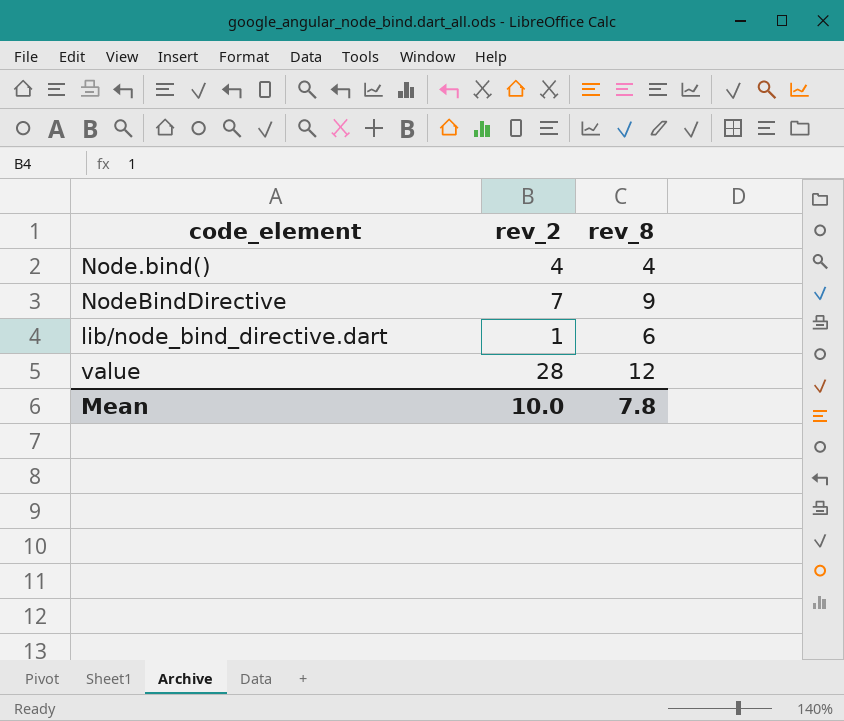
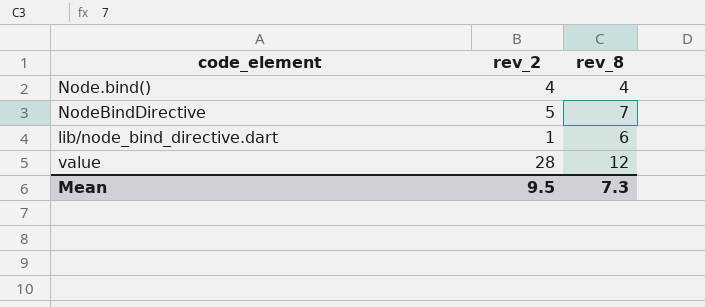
NodeBindDirective | rev_2: 7 -> 5
NodeBindDirective | rev_8: 9 -> 7
Mean | rev_2: 10.0 -> 9.5
Mean | rev_8: 7.8 -> 7.3

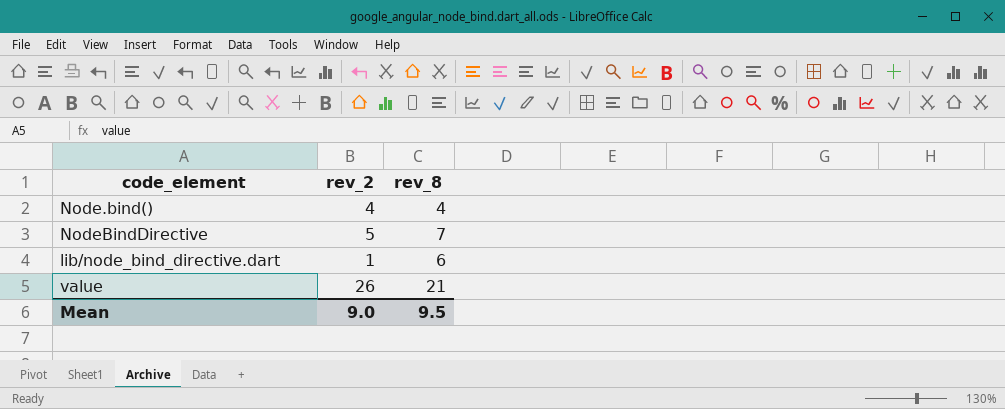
value | rev_2: 28 -> 26
value | rev_8: 12 -> 21
Mean | rev_2: 9.5 -> 9.0
Mean | rev_8: 7.3 -> 9.5

